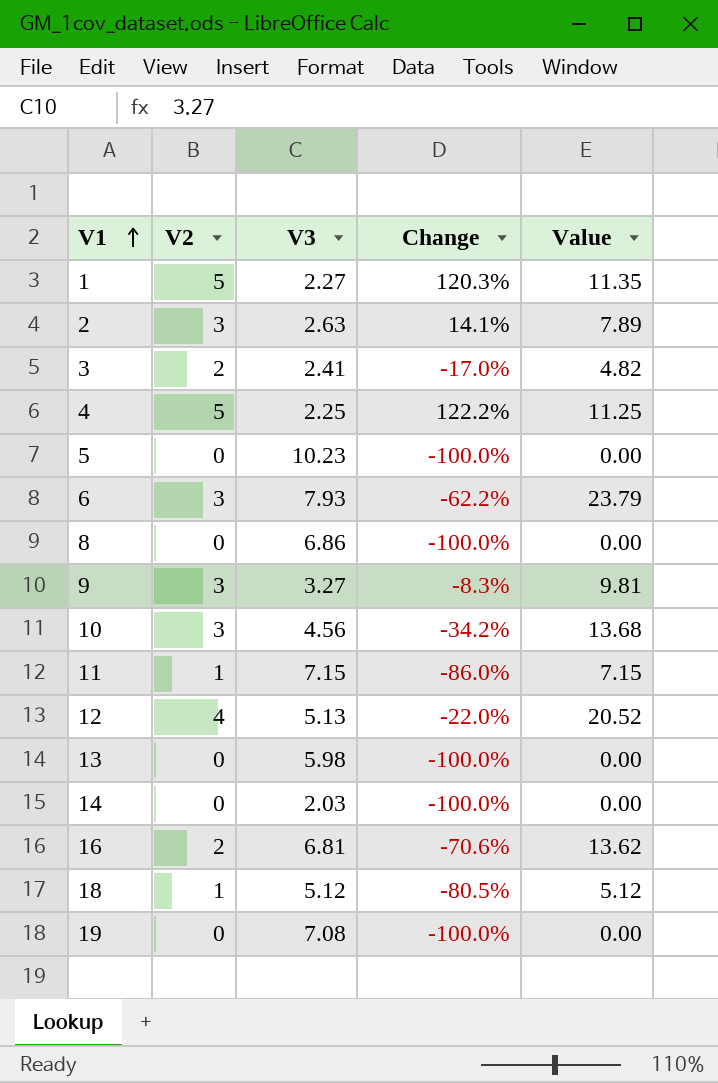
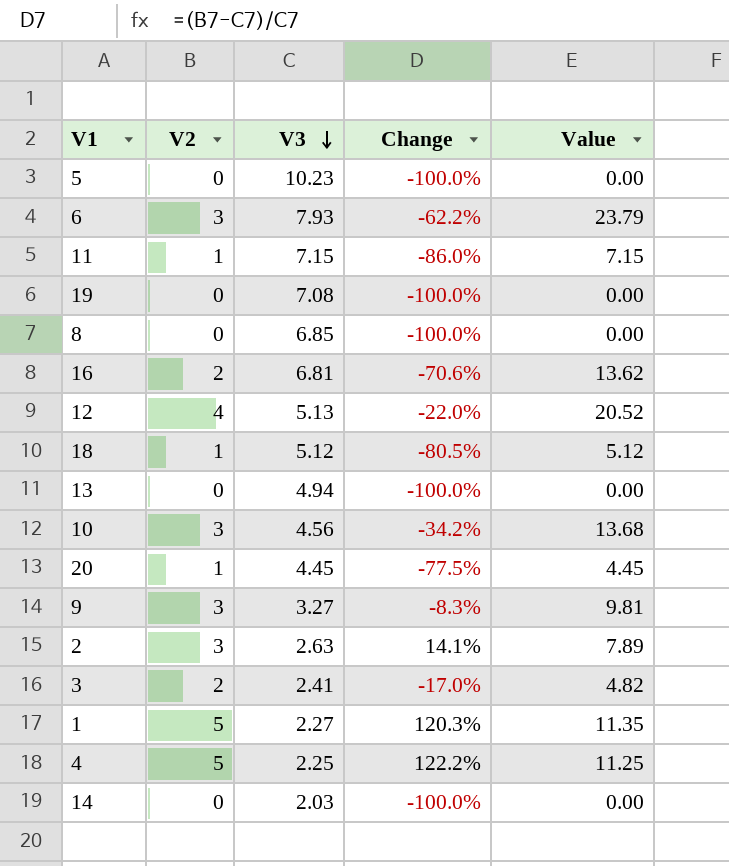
row order: V1 ascending -> V3 descending
8 | V3: 6.86 -> 6.85
13 | V3: 5.98 -> 4.94
row 20: none -> 1 | 4.45 | -77.5% | 4.45

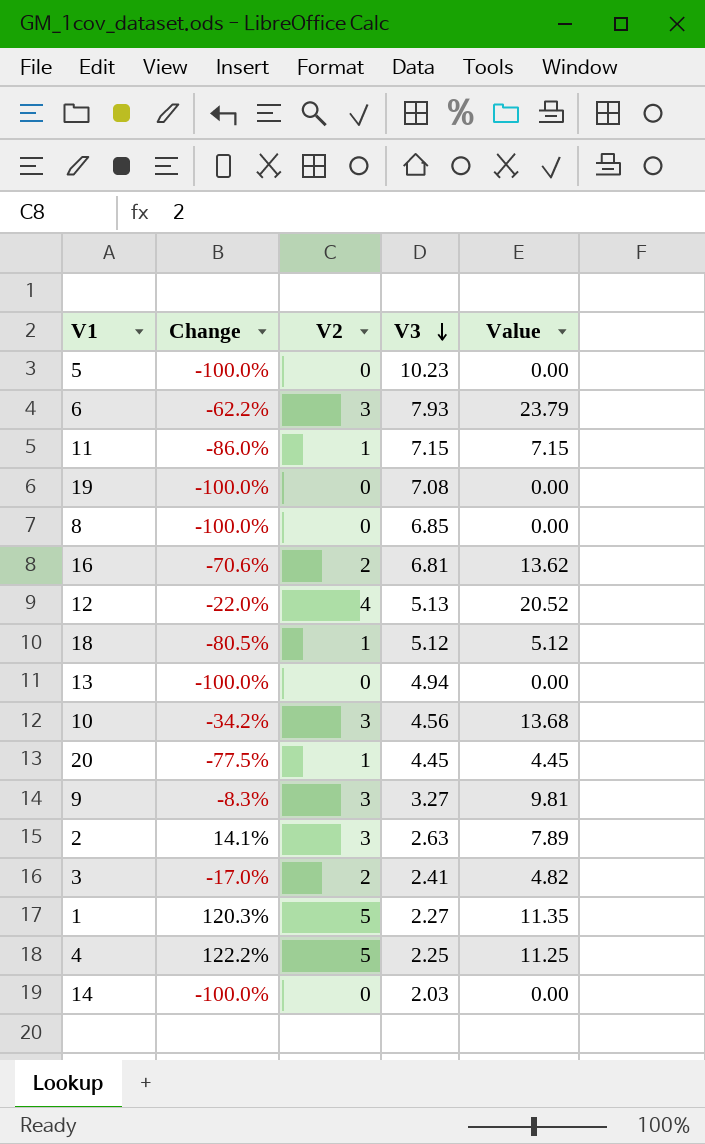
column Change | position: 4 -> 2

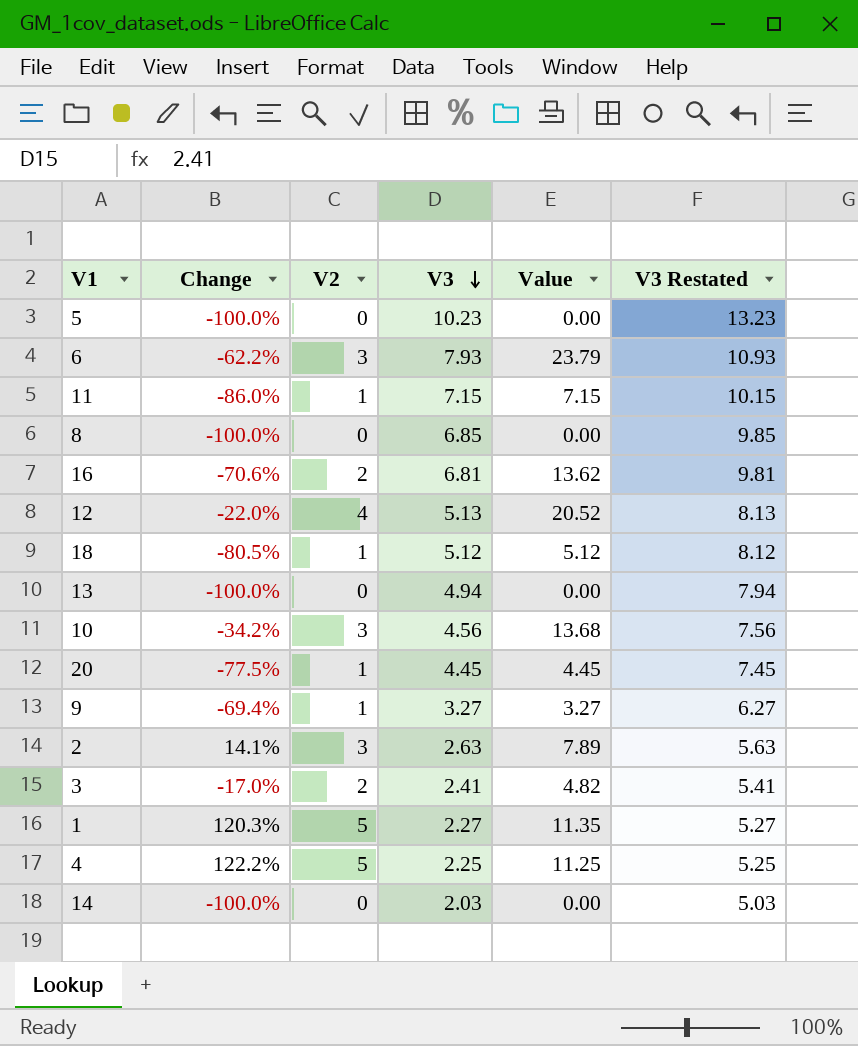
column V3 Restated | formula: none -> [V3] + 3
row 19: -100.0% | 0 | 7.08 | 0.00 -> none
9 | Change: -8.3% -> -69.4%
9 | V2: 3 -> 1
9 | Value: 9.81 -> 3.27

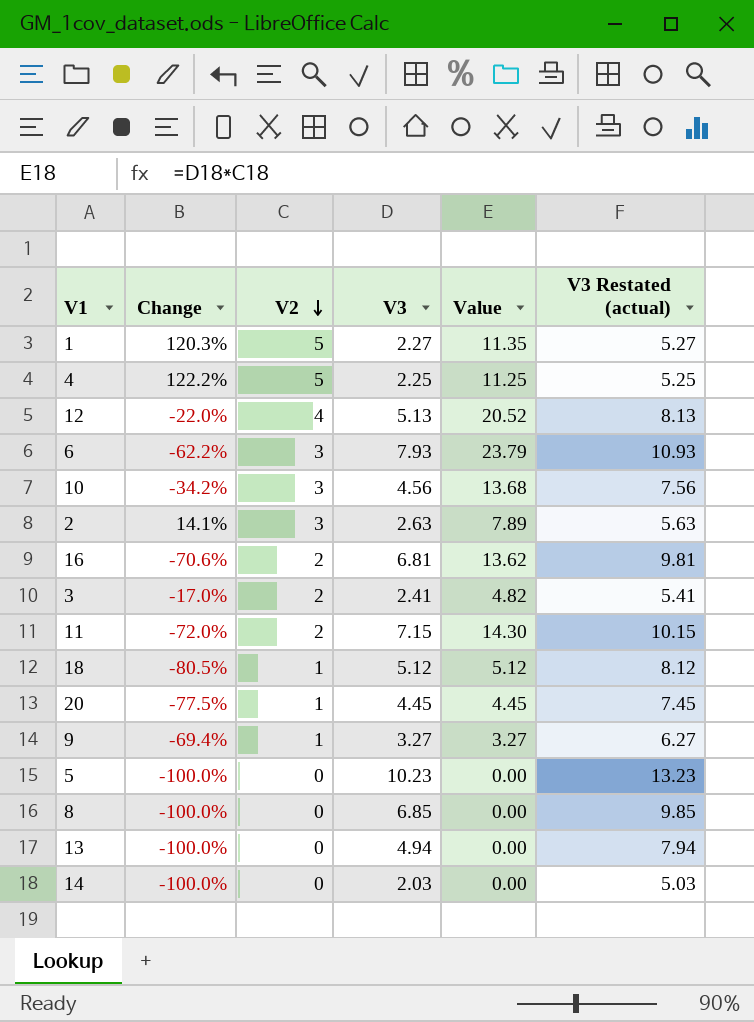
row order: V3 descending -> V2 descending
column name: V3 Restated -> V3 Restated (actual)
11 | Change: -86.0% -> -72.0%
11 | V2: 1 -> 2
11 | Value: 7.15 -> 14.30

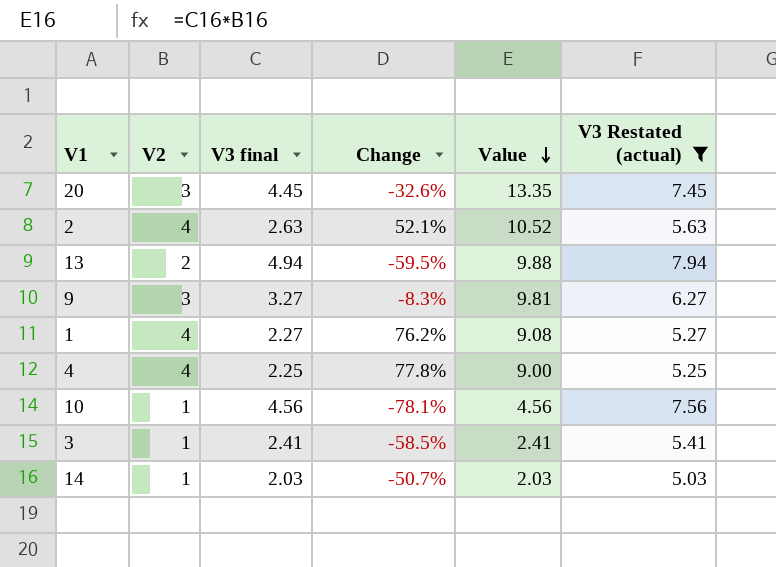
filter: none -> V3 Restated (actual) <= 7.94
row order: V2 descending -> Value descending
column name: V3 -> V3 final
column Change | position: 2 -> 4
20 | V2: 1 -> 3
20 | Change: -77.5% -> -32.6%
20 | Value: 4.45 -> 13.35
2 | V2: 3 -> 4
2 | Change: 14.1% -> 52.1%
2 | Value: 7.89 -> 10.52
13 | V2: 0 -> 2
13 | Change: -100.0% -> -59.5%
13 | Value: 0.00 -> 9.88
9 | V2: 1 -> 3
9 | Change: -69.4% -> -8.3%
9 | Value: 3.27 -> 9.81
1 | V2: 5 -> 4
1 | Change: 120.3% -> 76.2%
1 | Value: 11.35 -> 9.08
4 | V2: 5 -> 4
4 | Change: 122.2% -> 77.8%
4 | Value: 11.25 -> 9.00
10 | V2: 3 -> 1
10 | Change: -34.2% -> -78.1%
10 | Value: 13.68 -> 4.56
3 | V2: 2 -> 1
3 | Change: -17.0% -> -58.5%
3 | Value: 4.82 -> 2.41
14 | V2: 0 -> 1
14 | Change: -100.0% -> -50.7%
14 | Value: 0.00 -> 2.03

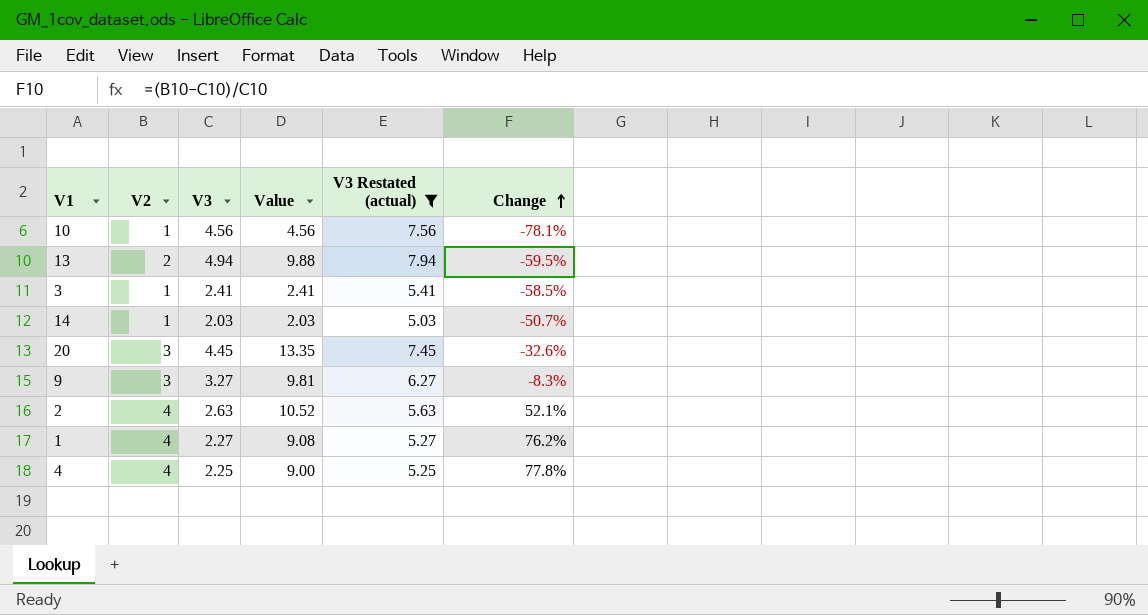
row order: Value descending -> Change ascending
column name: V3 final -> V3
column Change | position: 4 -> 6

